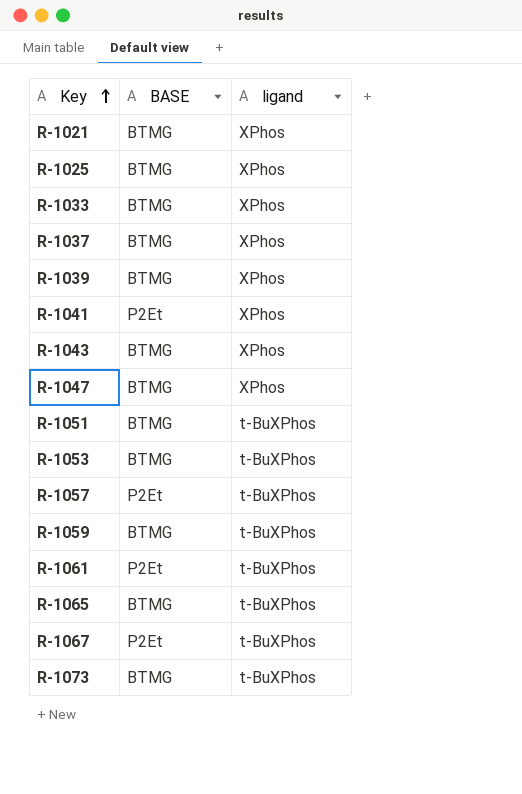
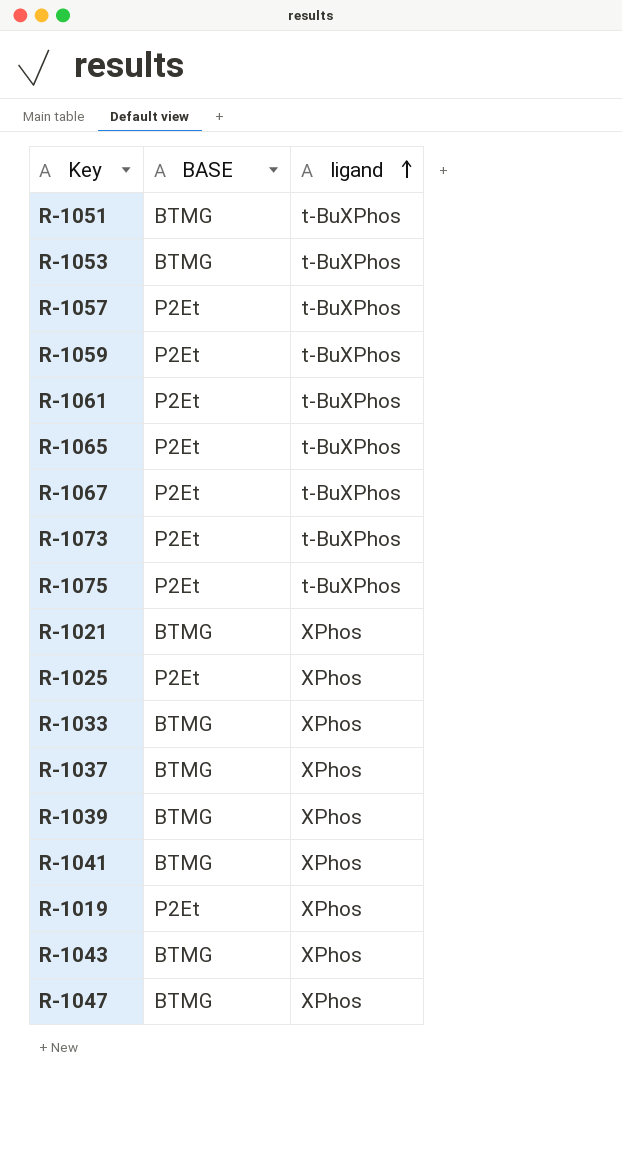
row order: Key ascending -> ligand ascending
R-1059 | BASE: BTMG -> P2Et
R-1065 | BASE: BTMG -> P2Et
R-1073 | BASE: BTMG -> P2Et
row R-1075: none -> P2Et | t-BuXPhos
R-1025 | BASE: BTMG -> P2Et
R-1041 | BASE: P2Et -> BTMG
row R-1019: none -> P2Et | XPhos

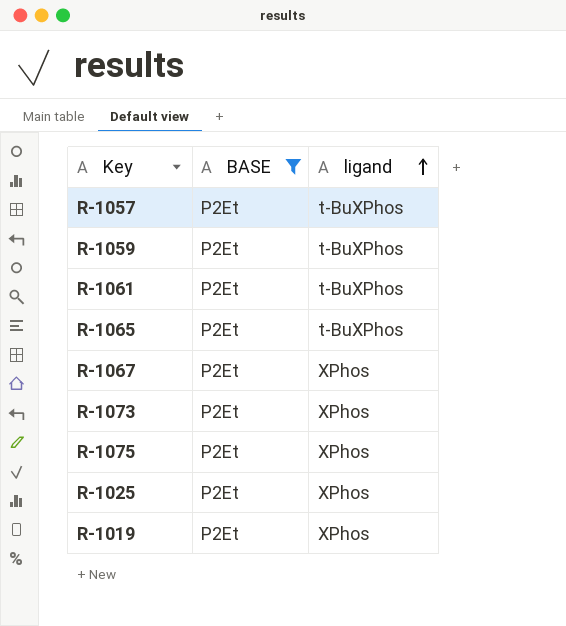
filter: none -> BASE = P2Et
R-1067 | ligand: t-BuXPhos -> XPhos
R-1073 | ligand: t-BuXPhos -> XPhos
R-1075 | ligand: t-BuXPhos -> XPhos

